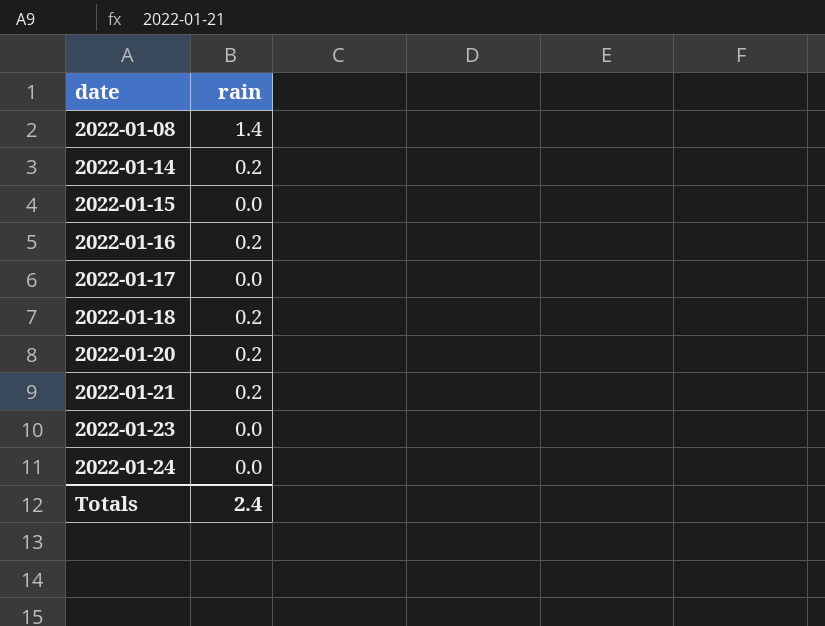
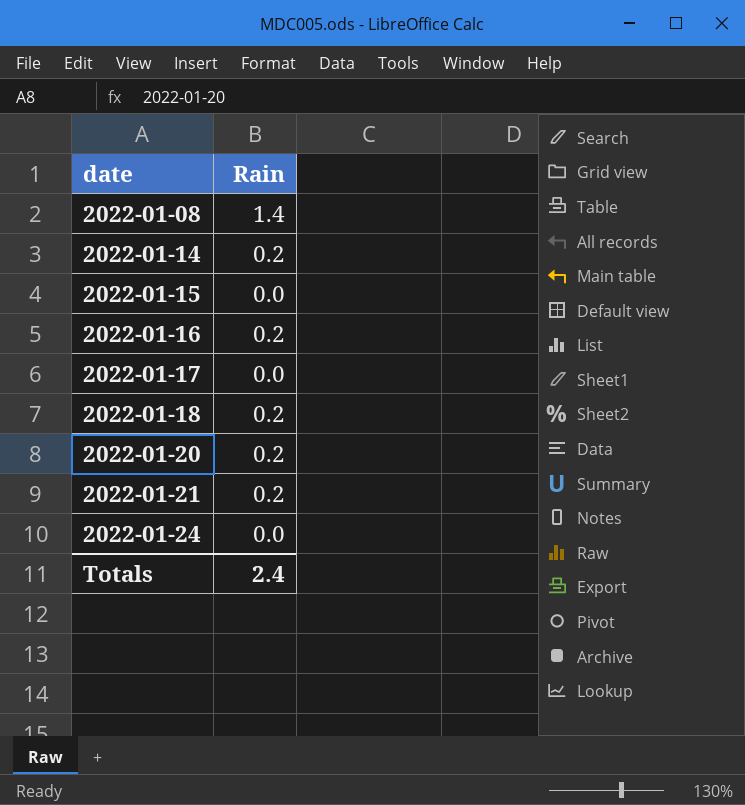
column name: rain -> Rain
row 2022-01-23: 0.0 -> none

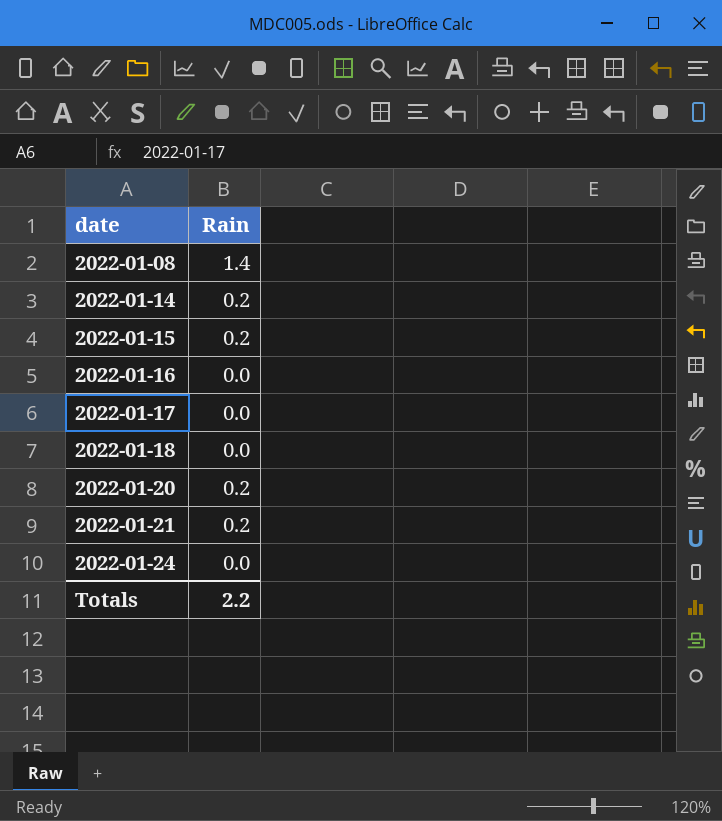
2022-01-15 | Rain: 0.0 -> 0.2
2022-01-16 | Rain: 0.2 -> 0.0
2022-01-18 | Rain: 0.2 -> 0.0
Totals | Rain: 2.4 -> 2.2

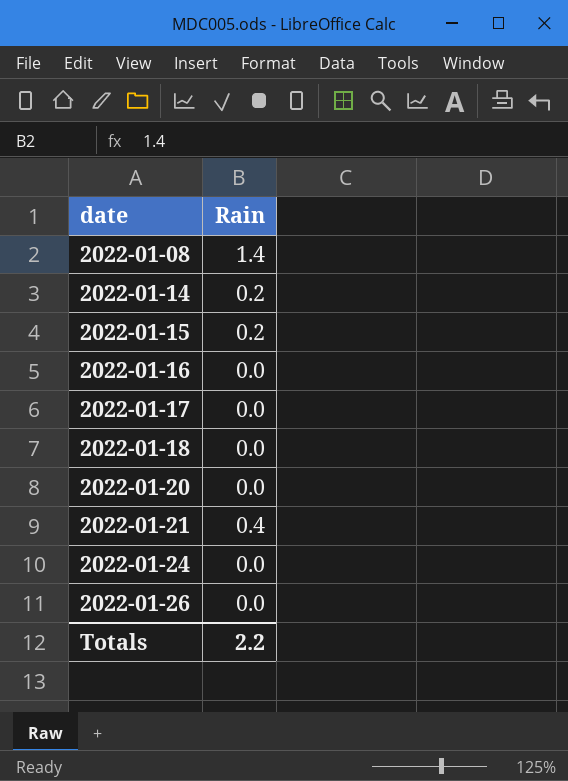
2022-01-20 | Rain: 0.2 -> 0.0
2022-01-21 | Rain: 0.2 -> 0.4
row 2022-01-26: none -> 0.0

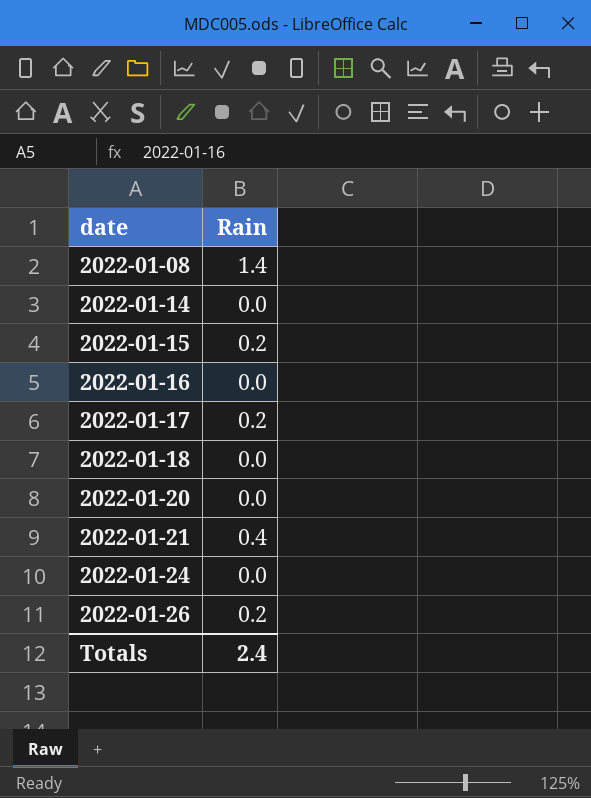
2022-01-14 | Rain: 0.2 -> 0.0
2022-01-17 | Rain: 0.0 -> 0.2
2022-01-26 | Rain: 0.0 -> 0.2
Totals | Rain: 2.2 -> 2.4

